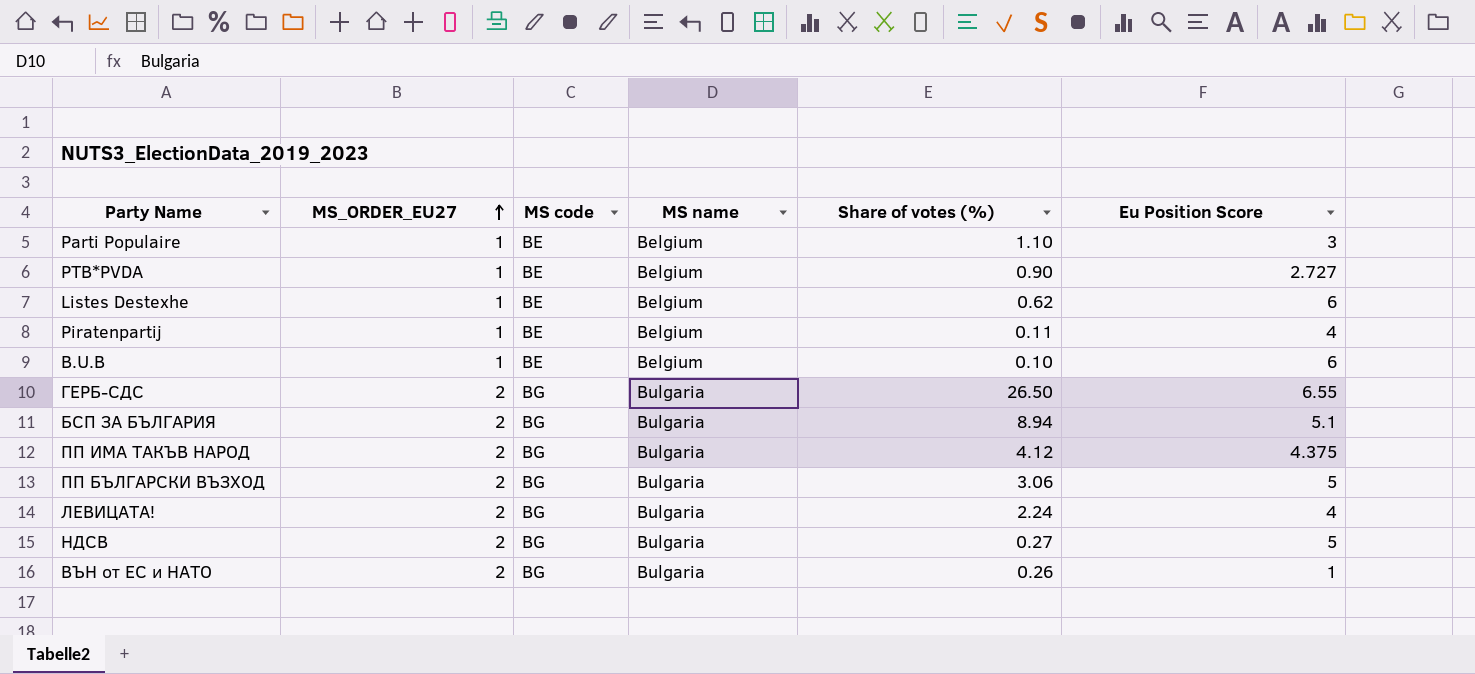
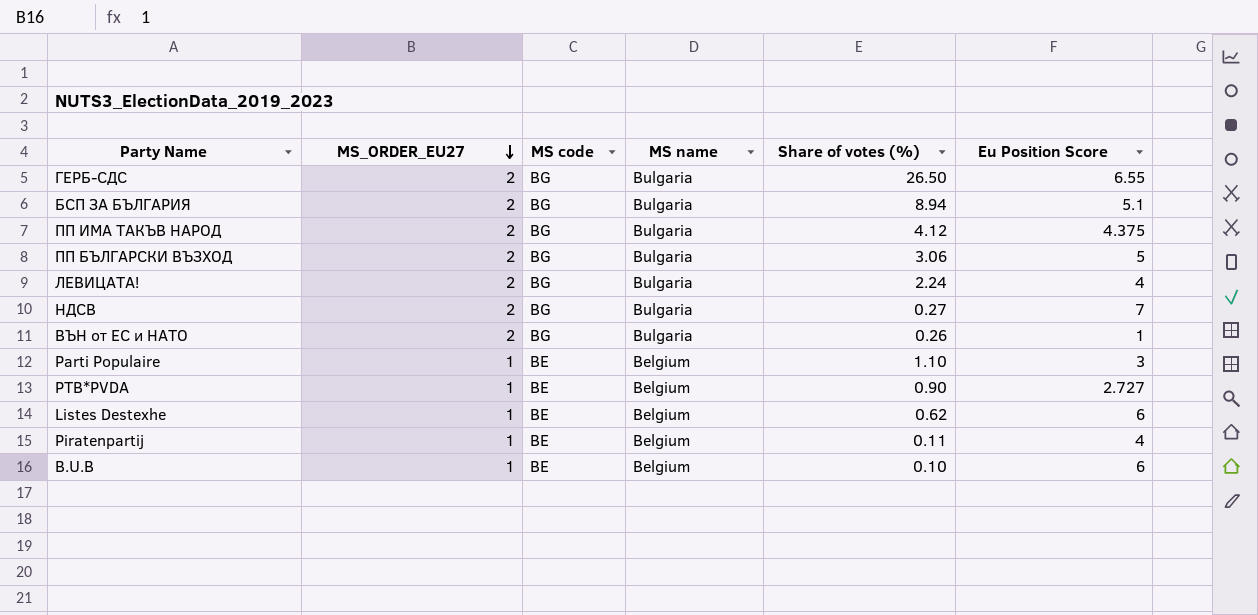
row order: MS_ORDER_EU27 ascending -> MS_ORDER_EU27 descending
НДСВ | Eu Position Score: 5 -> 7

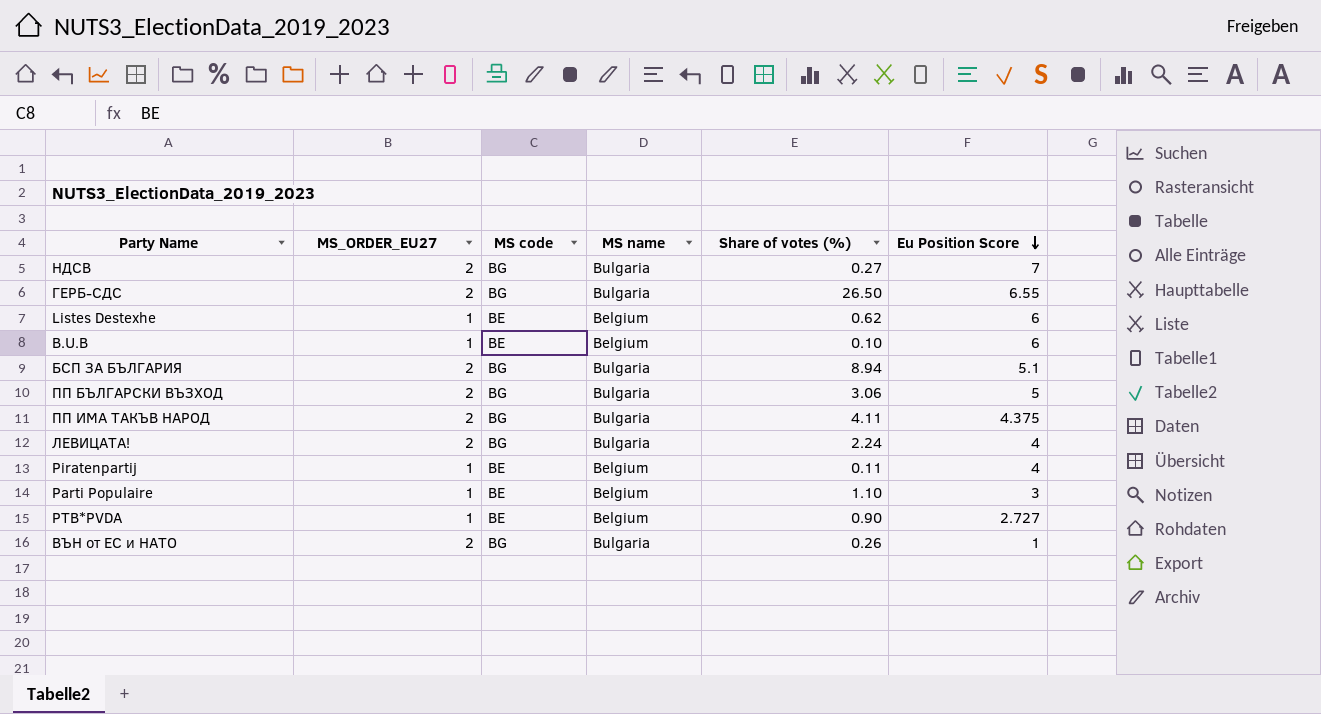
row order: MS_ORDER_EU27 descending -> Eu Position Score descending
ПП ИМА ТАКЪВ НАРОД | Share of votes (%): 4.12 -> 4.11

